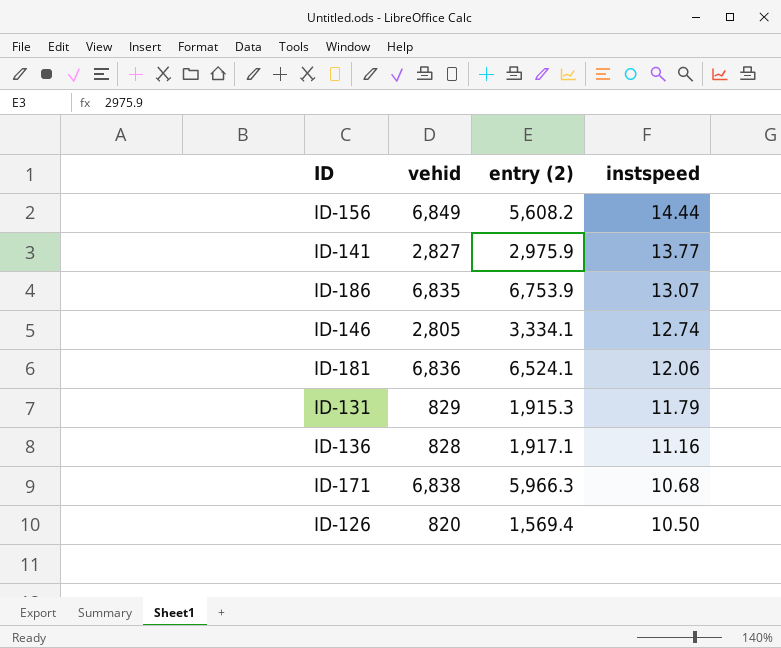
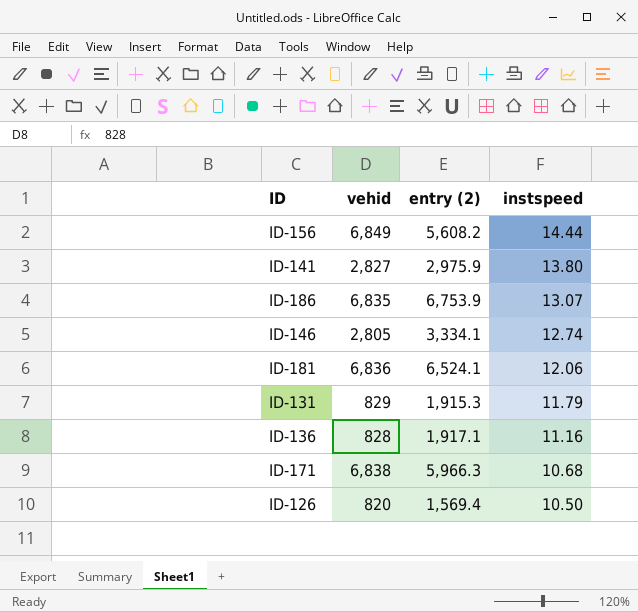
ID-141 | instspeed: 13.77 -> 13.80

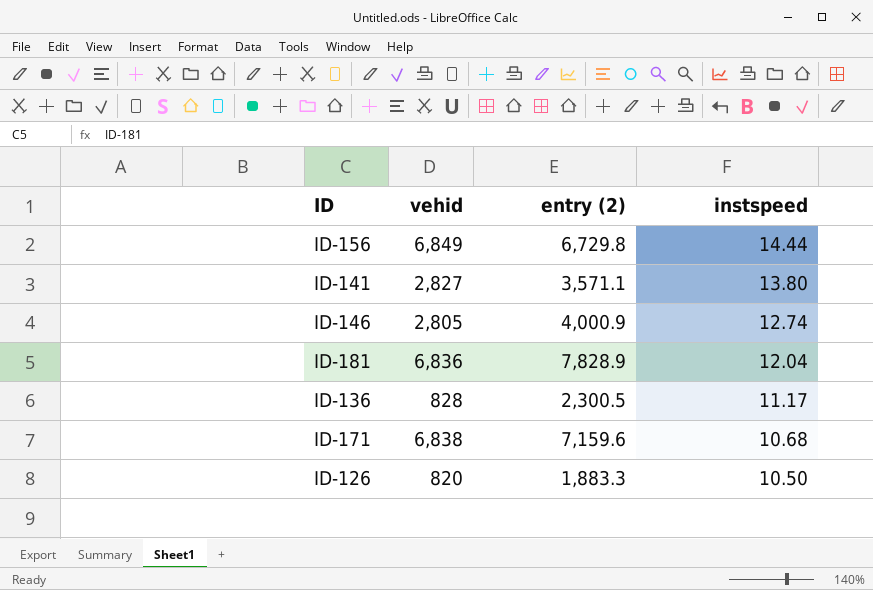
row ID-186: 6,835 | 6,753.9 | 13.07 -> none
row ID-131: 829 | 1,915.3 | 11.79 -> none
ID-156 | entry (2): 5,608.2 -> 6,729.8
ID-141 | entry (2): 2,975.9 -> 3,571.1
ID-146 | entry (2): 3,334.1 -> 4,000.9
ID-181 | entry (2): 6,524.1 -> 7,828.9
ID-181 | instspeed: 12.06 -> 12.04
ID-136 | entry (2): 1,917.1 -> 2,300.5
ID-136 | instspeed: 11.16 -> 11.17
ID-171 | entry (2): 5,966.3 -> 7,159.6
ID-126 | entry (2): 1,569.4 -> 1,883.3

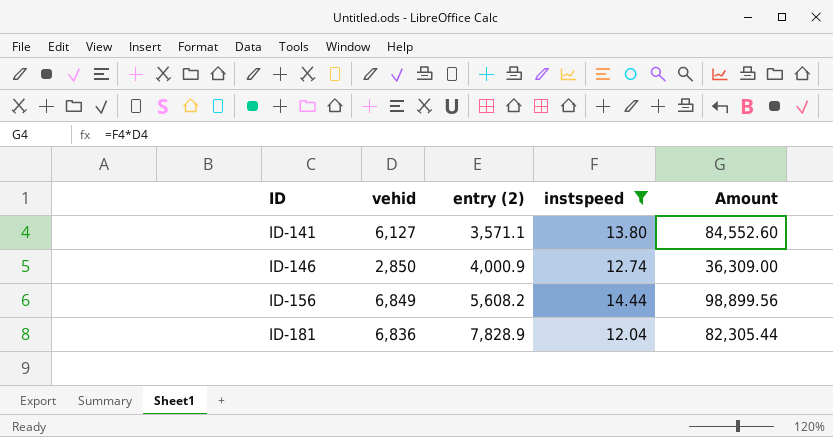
filter: none -> instspeed >= 12.04
row order: instspeed descending -> ID ascending
column Amount | formula: none -> [vehid] * [instspeed]
ID-141 | vehid: 2,827 -> 6,127
ID-146 | vehid: 2,805 -> 2,850
ID-156 | entry (2): 6,729.8 -> 5,608.2

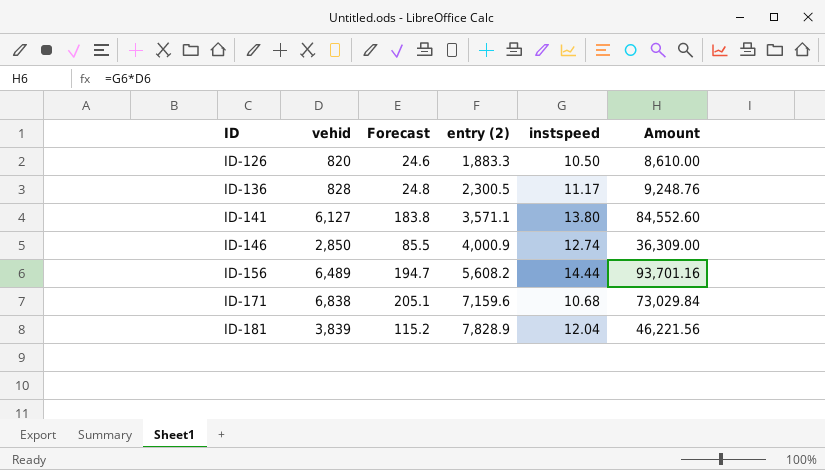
filter: instspeed >= 12.04 -> none
column Forecast | formula: none -> [vehid] * 0.03
ID-156 | vehid: 6,849 -> 6,489
ID-156 | Amount: 98,899.56 -> 93,701.16
ID-181 | vehid: 6,836 -> 3,839
ID-181 | Amount: 82,305.44 -> 46,221.56

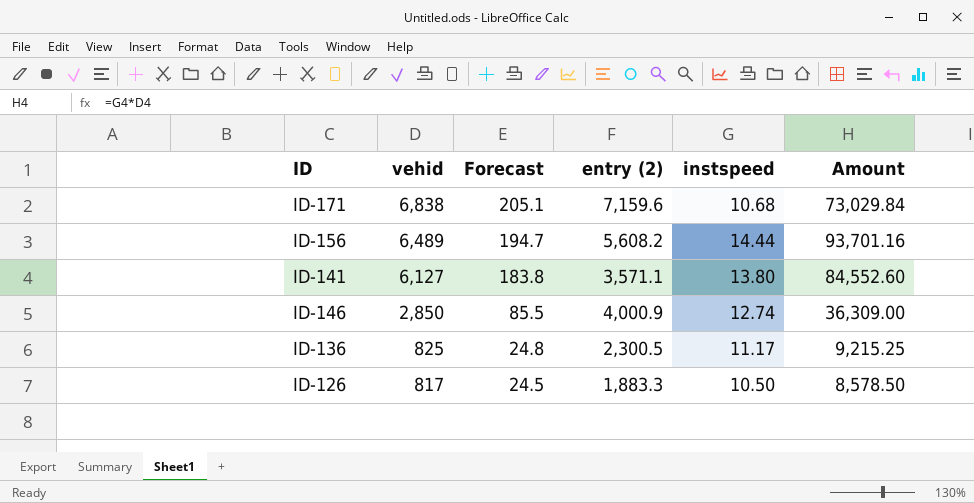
row order: ID ascending -> vehid descending
row ID-181: 3,839 | 115.2 | 7,828.9 | 12.04 | 46,221.56 -> none
ID-136 | vehid: 828 -> 825
ID-136 | Amount: 9,248.76 -> 9,215.25
ID-126 | vehid: 820 -> 817
ID-126 | Forecast: 24.6 -> 24.5
ID-126 | Amount: 8,610.00 -> 8,578.50

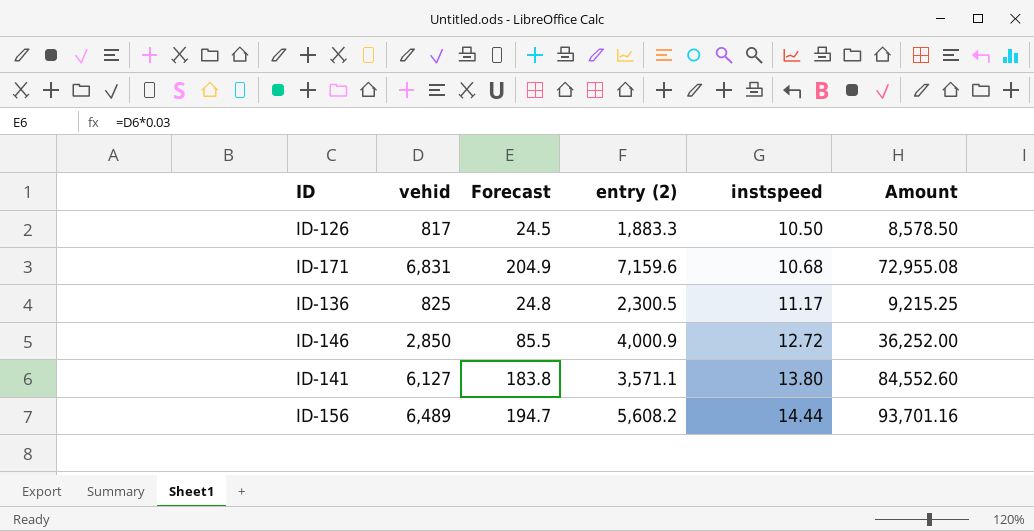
row order: vehid descending -> instspeed ascending
ID-171 | vehid: 6,838 -> 6,831
ID-171 | Forecast: 205.1 -> 204.9
ID-171 | Amount: 73,029.84 -> 72,955.08
ID-146 | instspeed: 12.74 -> 12.72
ID-146 | Amount: 36,309.00 -> 36,252.00

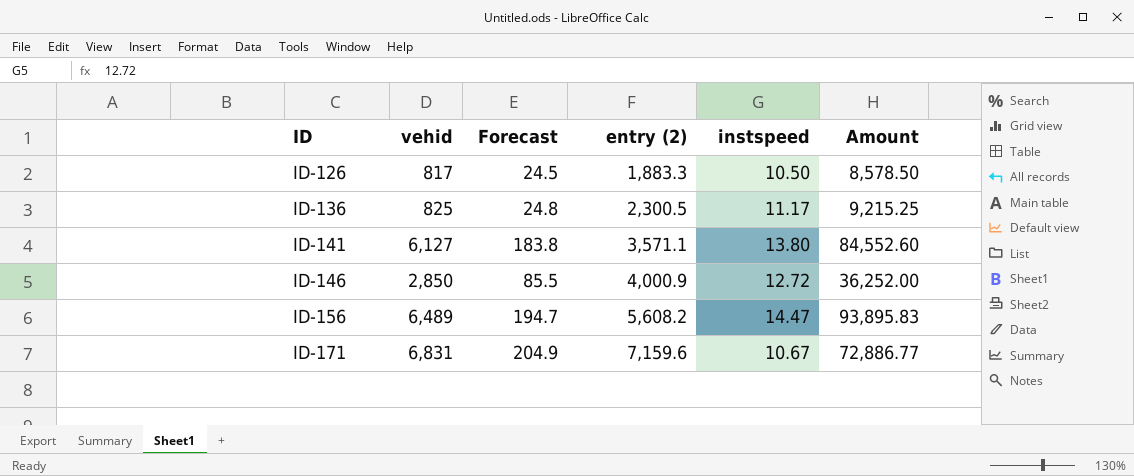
row order: instspeed ascending -> ID ascending
ID-156 | instspeed: 14.44 -> 14.47
ID-156 | Amount: 93,701.16 -> 93,895.83
ID-171 | instspeed: 10.68 -> 10.67
ID-171 | Amount: 72,955.08 -> 72,886.77

